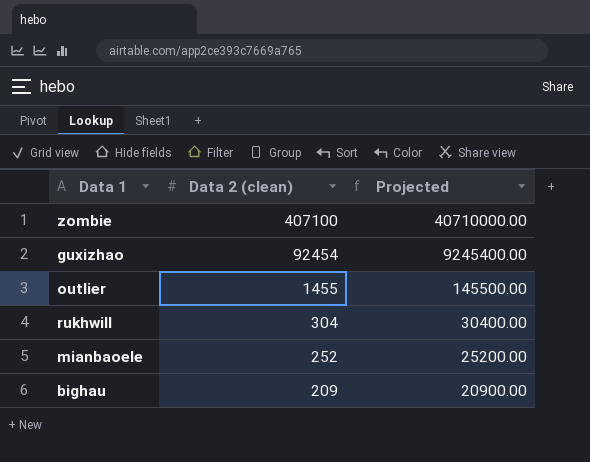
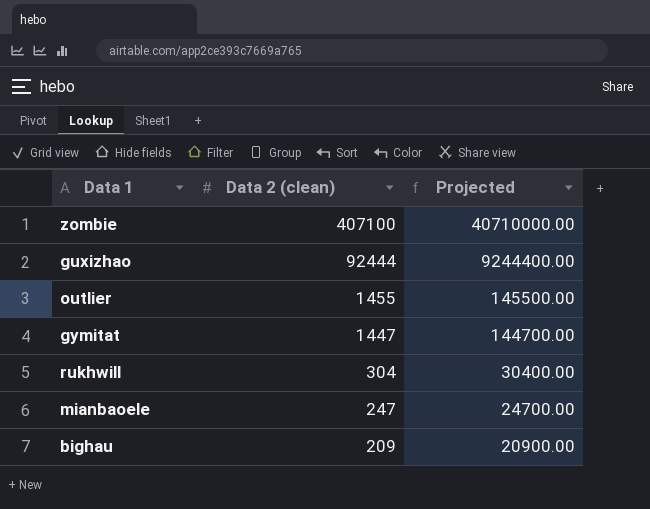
guxizhao | Data 2 (clean): 92454 -> 92444
guxizhao | Projected: 9245400.00 -> 9244400.00
row gymitat: none -> 1447 | 144700.00
mianbaoele | Data 2 (clean): 252 -> 247
mianbaoele | Projected: 25200.00 -> 24700.00

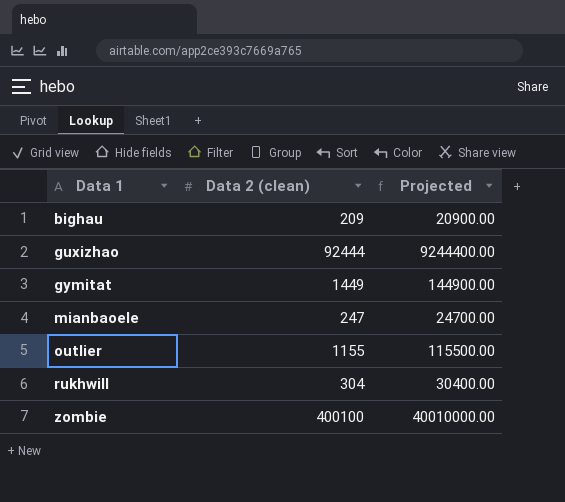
row order: Data 2 (clean) descending -> Data 1 ascending
gymitat | Data 2 (clean): 1447 -> 1449
gymitat | Projected: 144700.00 -> 144900.00
outlier | Data 2 (clean): 1455 -> 1155
outlier | Projected: 145500.00 -> 115500.00
zombie | Data 2 (clean): 407100 -> 400100
zombie | Projected: 40710000.00 -> 40010000.00

